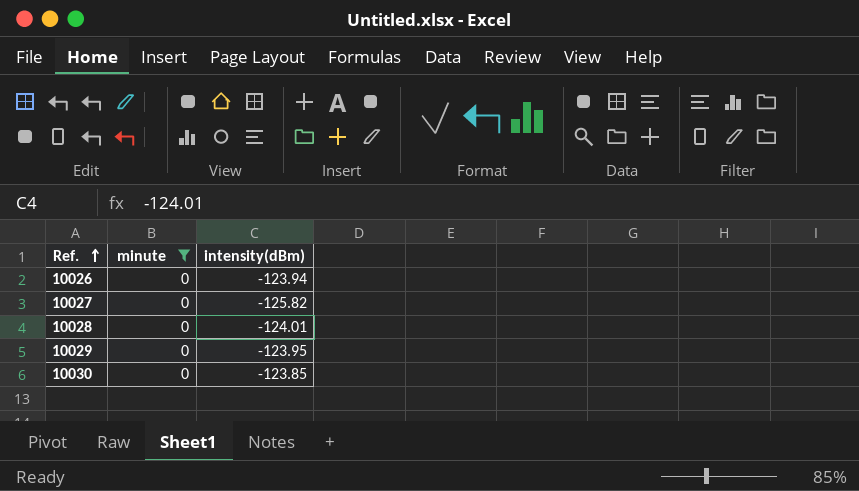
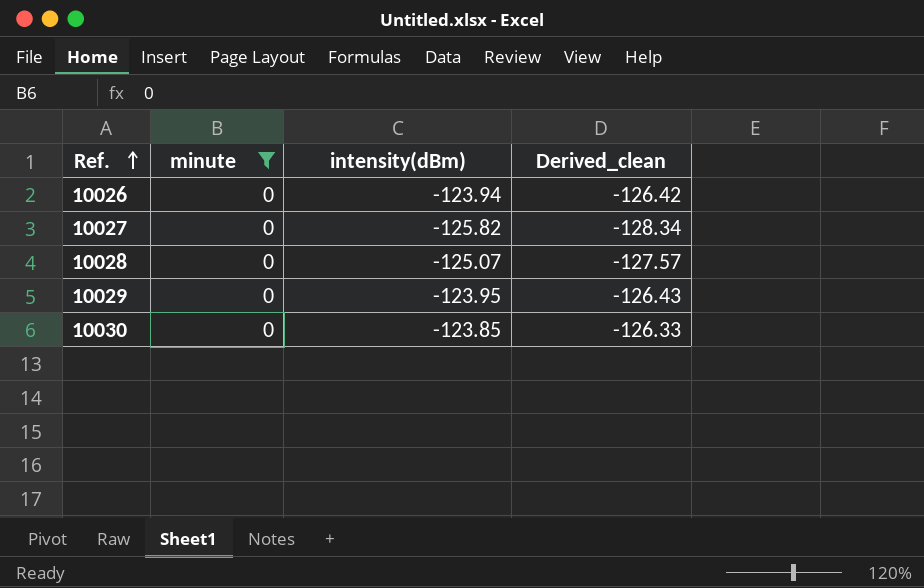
column Derived_clean | formula: none -> [intensity(dBm)] * 1.02
10028 | intensity(dBm): -124.01 -> -125.07

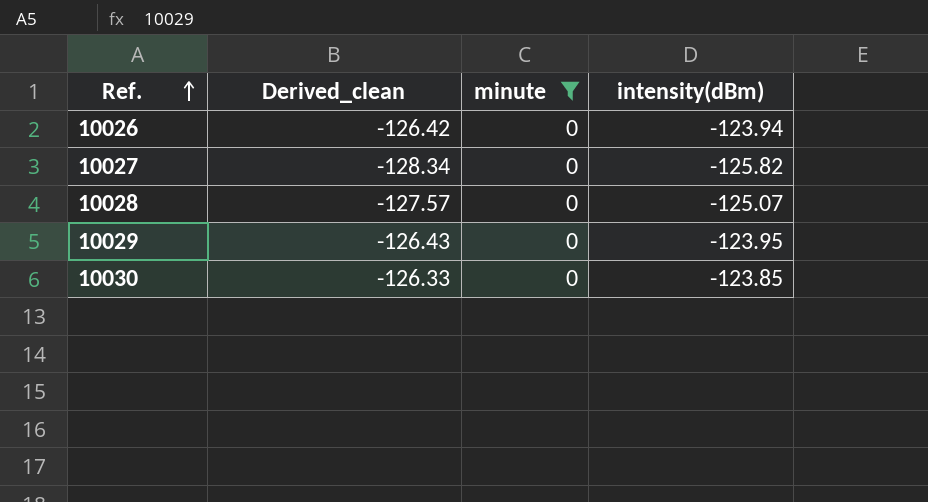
column Derived_clean | position: 4 -> 2

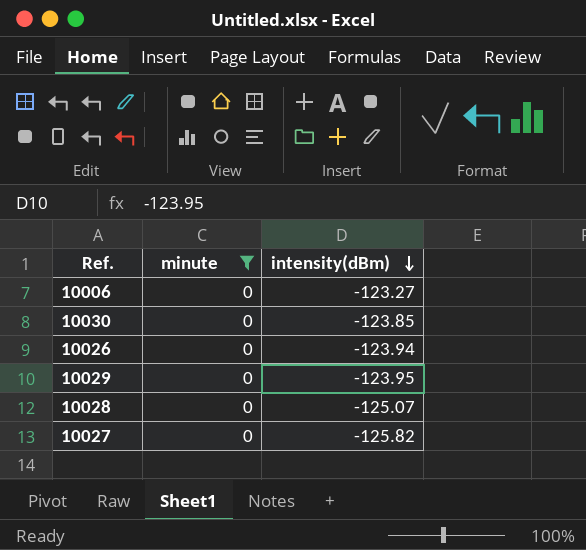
row order: Ref. ascending -> intensity(dBm) descending
column Derived_clean | formula: [intensity(dBm)] * 1.02 -> none
row 10006: none -> 0 | -123.27

